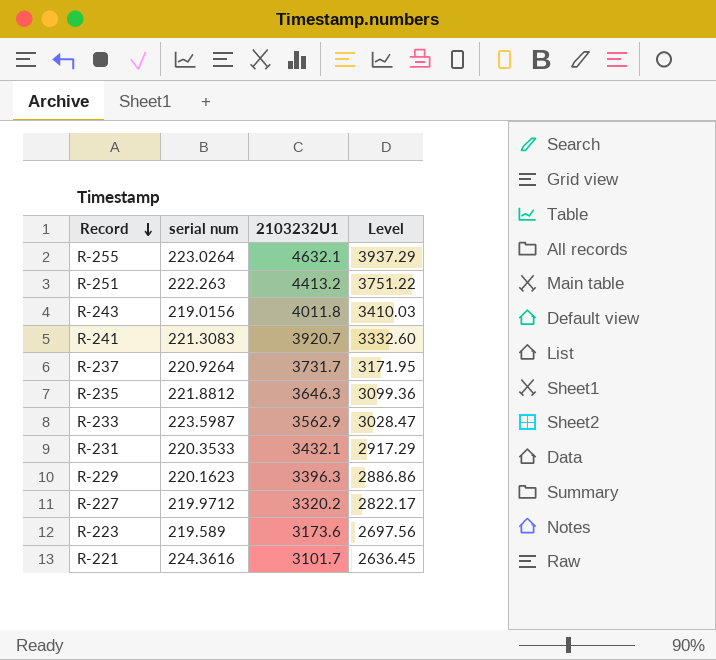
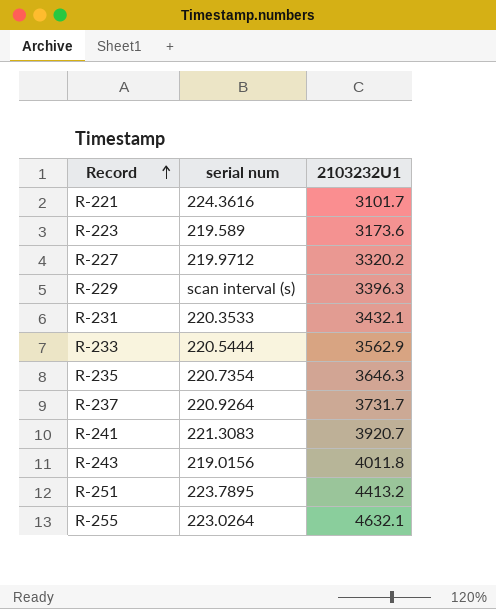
row order: Record descending -> Record ascending
column Level | formula: [2103232U1] * 0.85 -> none
R-229 | serial num: 220.1623 -> scan interval (s)
R-233 | serial num: 223.5987 -> 220.5444
R-235 | serial num: 221.8812 -> 220.7354
R-251 | serial num: 222.263 -> 223.7895

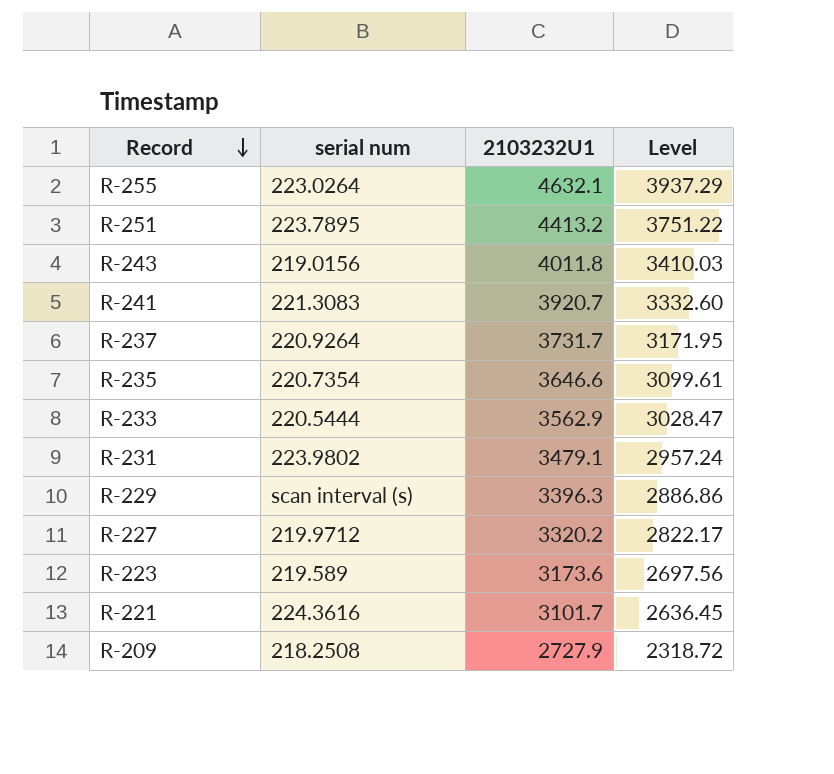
row order: Record ascending -> Record descending
column Level | formula: none -> [2103232U1] * 0.85
R-235 | 2103232U1: 3646.3 -> 3646.6
R-231 | serial num: 220.3533 -> 223.9802
R-231 | 2103232U1: 3432.1 -> 3479.1
row R-209: none -> 218.2508 | 2727.9 | 2318.72

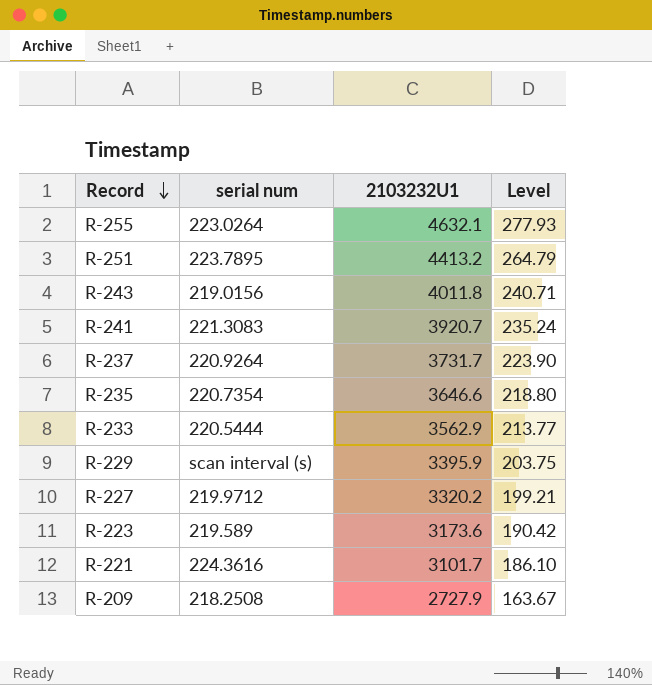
column Level | formula: [2103232U1] * 0.85 -> [2103232U1] * 0.06
row R-231: 223.9802 | 3479.1 | 2957.24 -> none
R-229 | 2103232U1: 3396.3 -> 3395.9

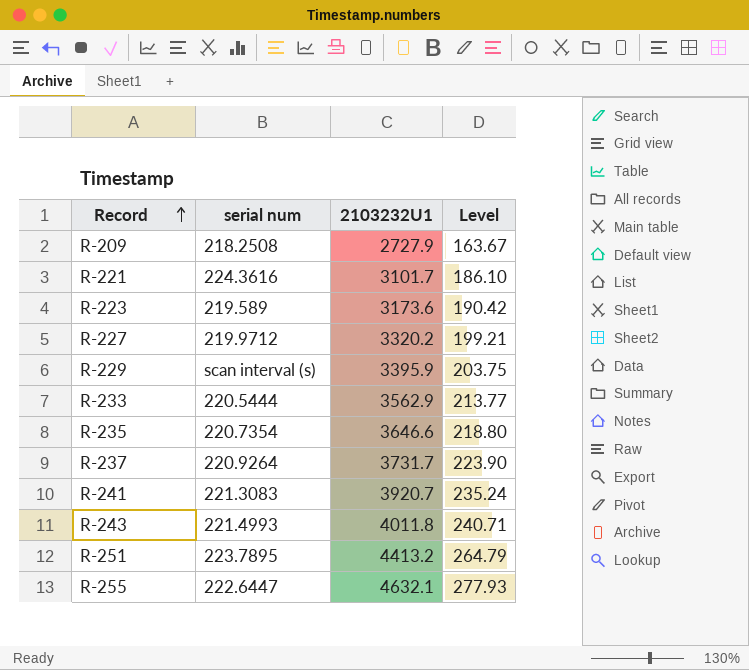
row order: Record descending -> Record ascending
R-243 | serial num: 219.0156 -> 221.4993
R-255 | serial num: 223.0264 -> 222.6447

